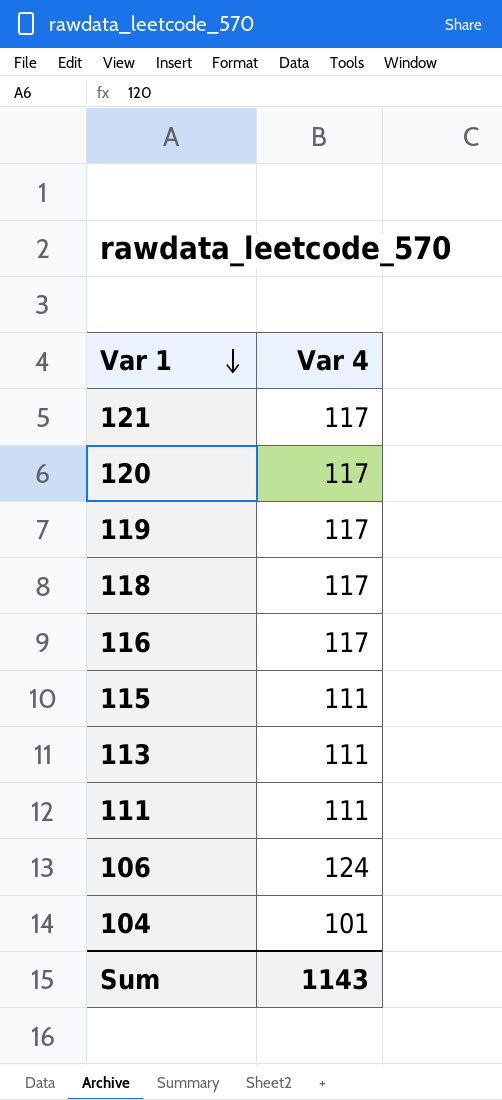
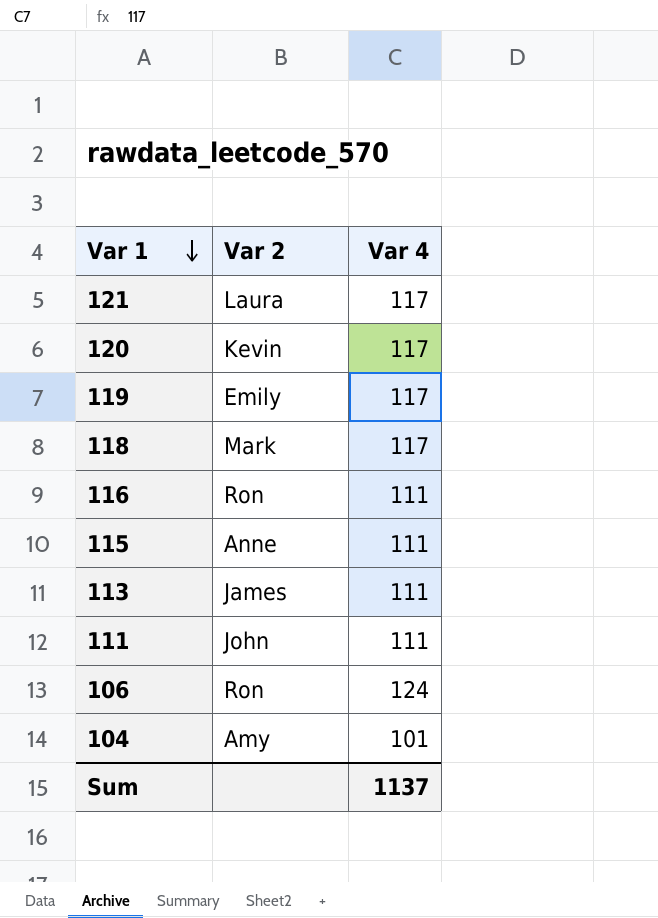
column Var 2 | position: none -> 2
116 | Var 4: 117 -> 111
Sum | Var 4: 1143 -> 1137

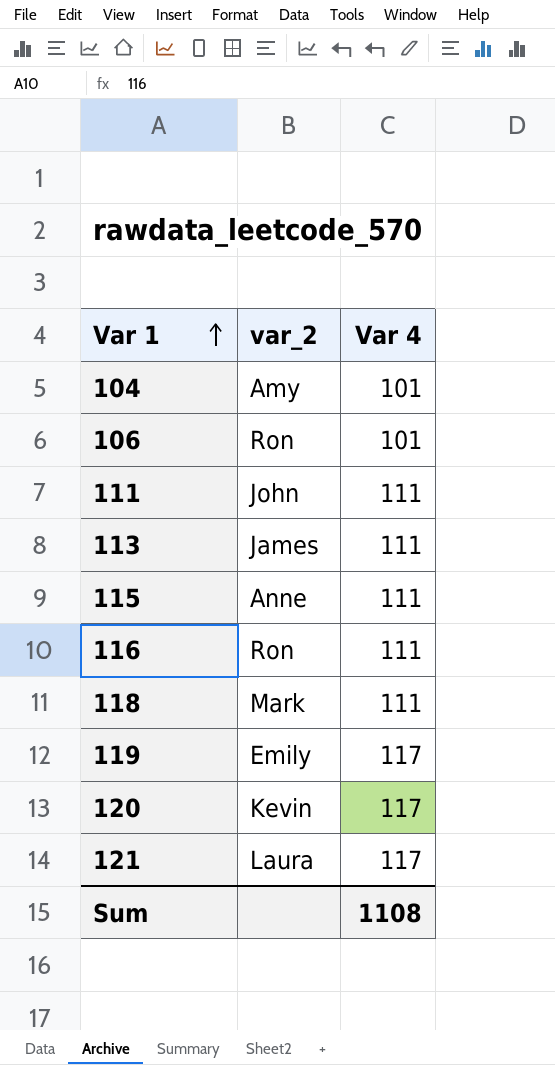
row order: Var 1 descending -> Var 1 ascending
column name: Var 2 -> var_2
106 | Var 4: 124 -> 101
118 | Var 4: 117 -> 111
Sum | Var 4: 1137 -> 1108

